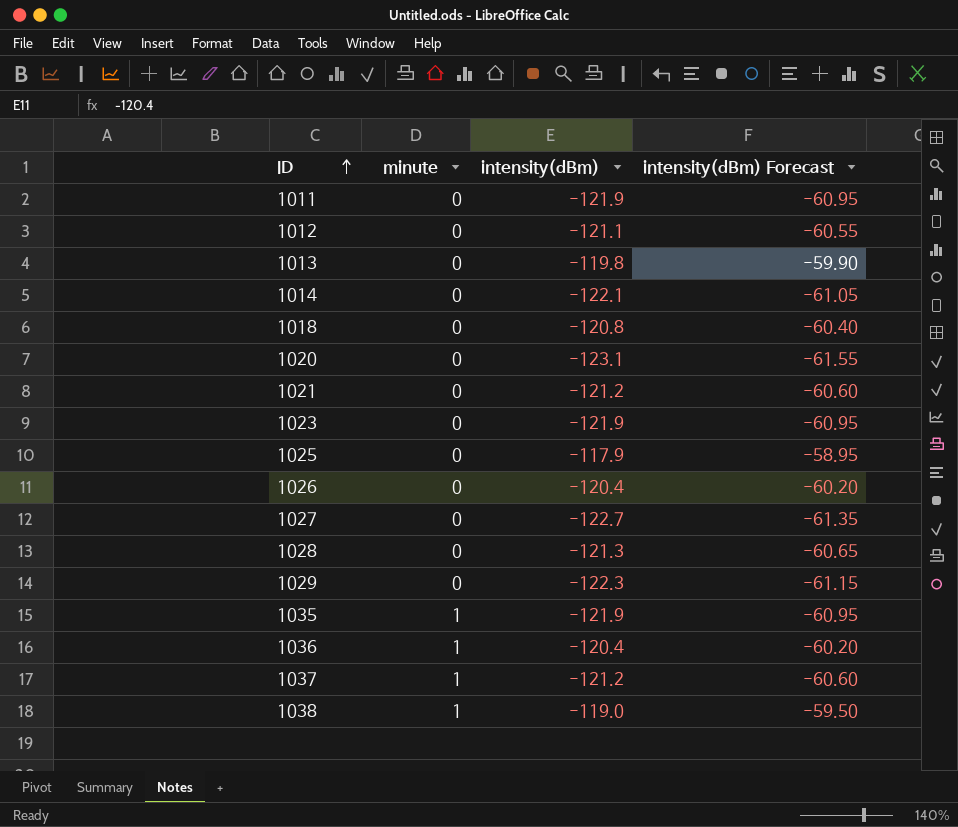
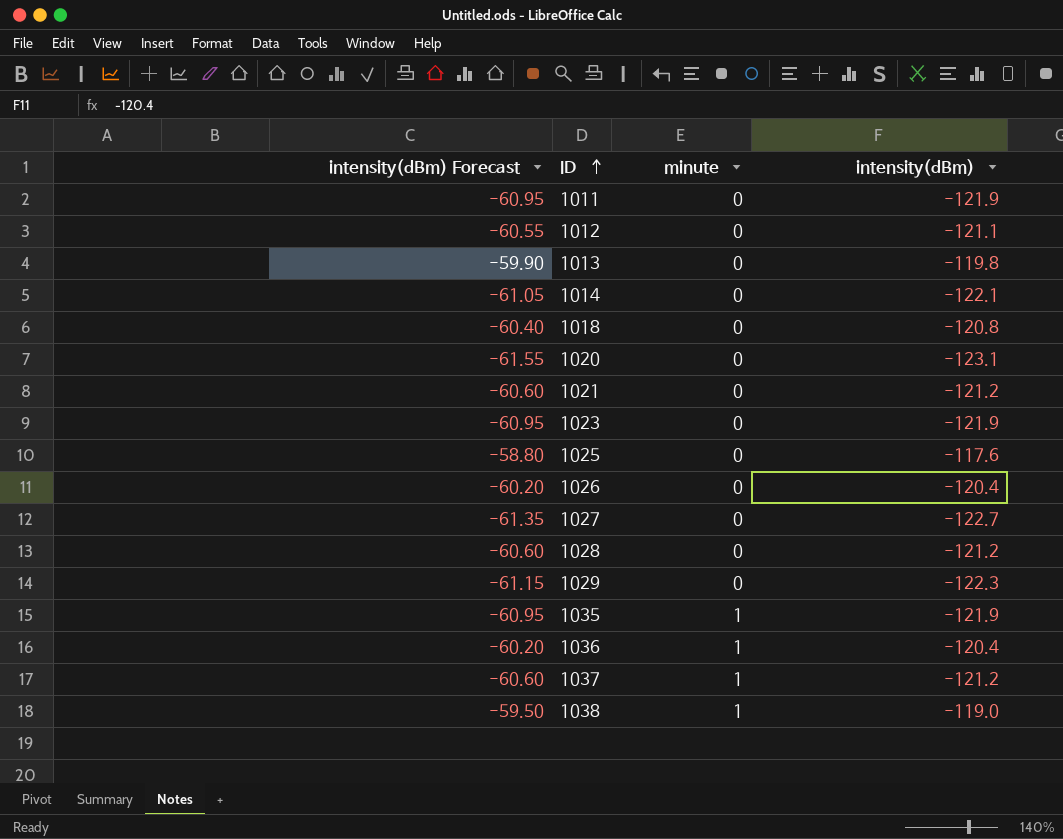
column intensity(dBm) Forecast | position: 4 -> 1
1025 | intensity(dBm) Forecast: -58.95 -> -58.80
1025 | intensity(dBm): -117.9 -> -117.6
1028 | intensity(dBm) Forecast: -60.65 -> -60.60
1028 | intensity(dBm): -121.3 -> -121.2

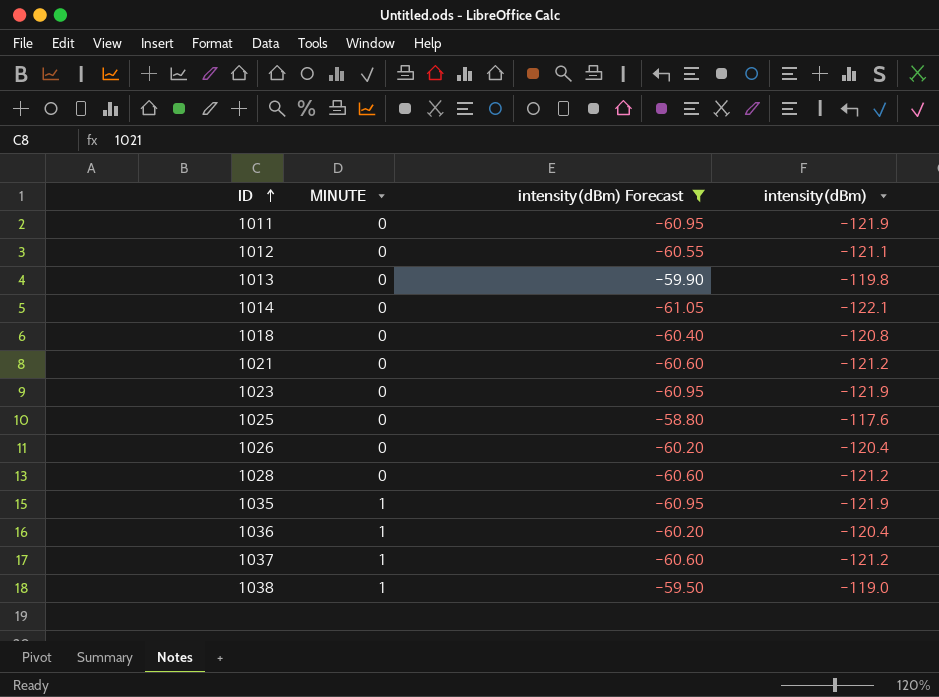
filter: none -> intensity(dBm) Forecast >= -61.05
column name: minute -> MINUTE
column intensity(dBm) Forecast | position: 1 -> 3

